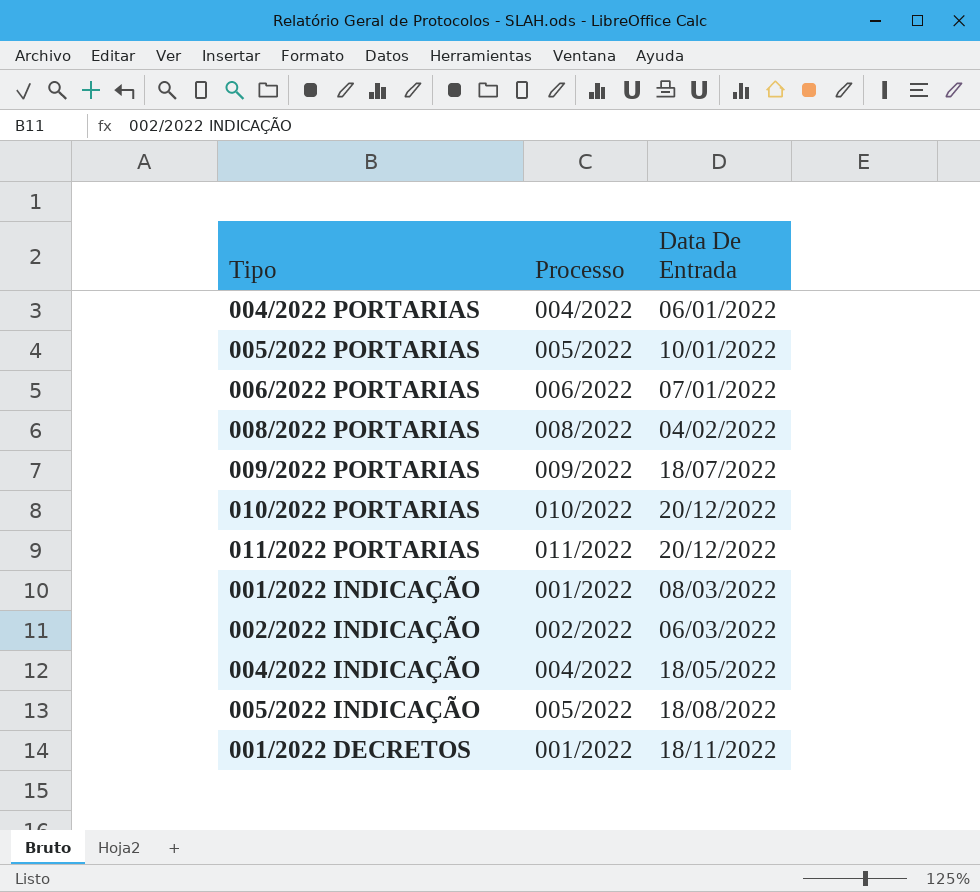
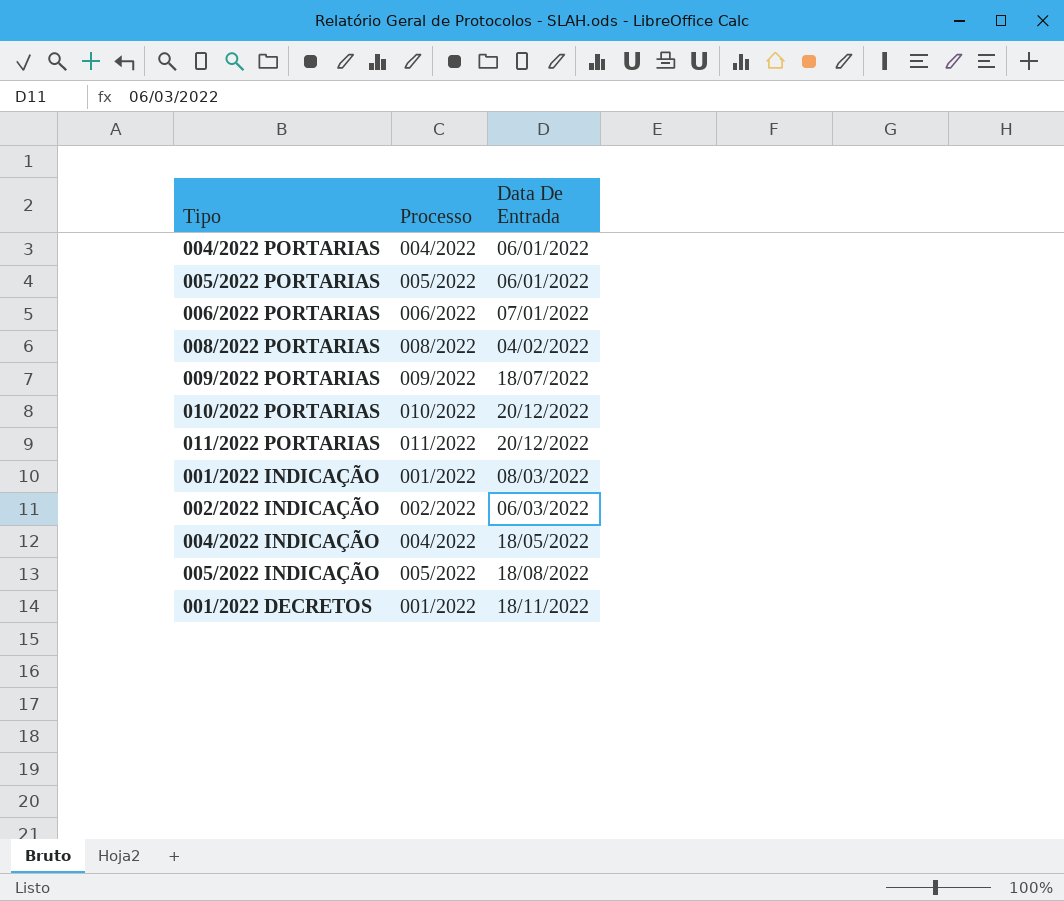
005/2022 PORTARIAS | Data De Entrada: 10/01/2022 -> 06/01/2022

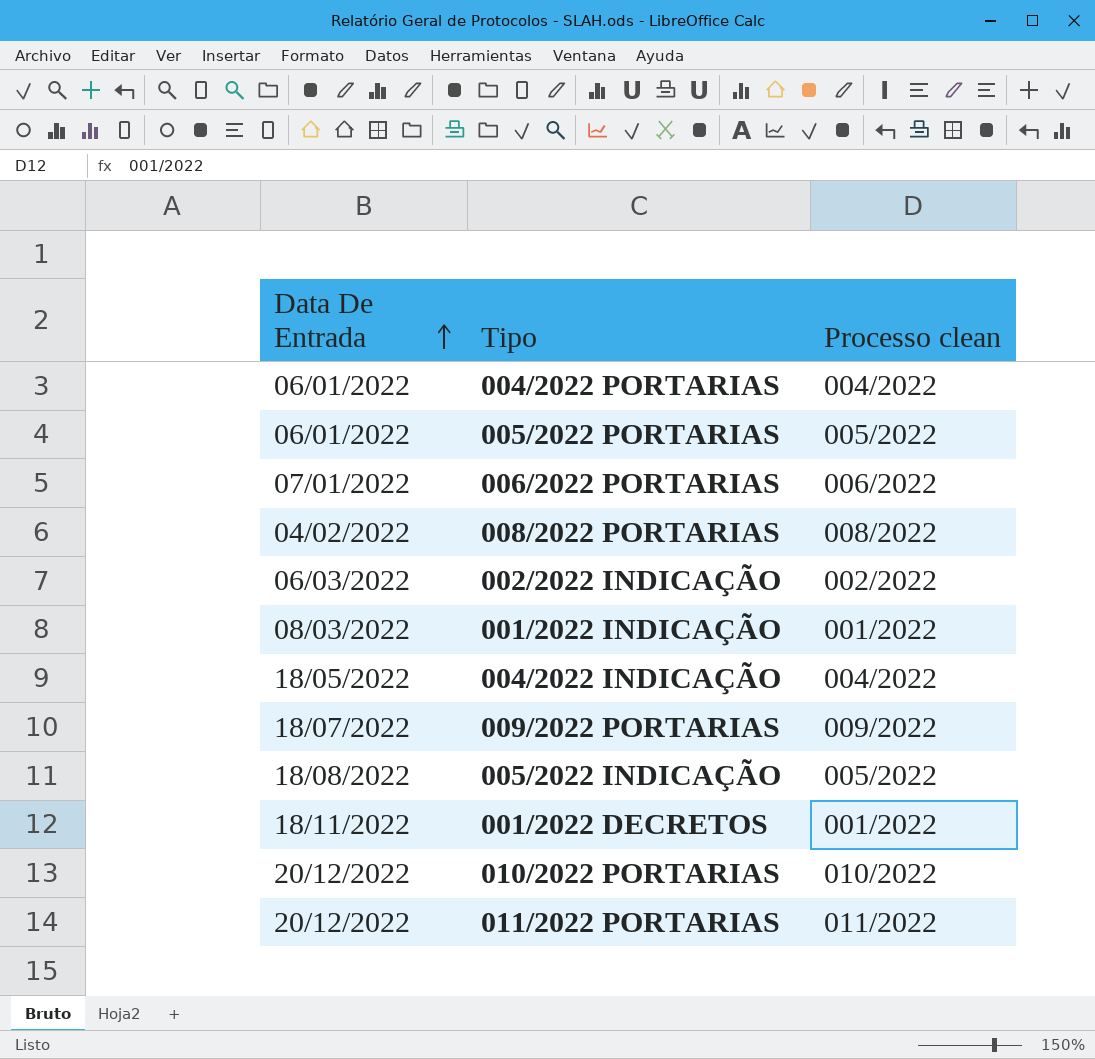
row order: none -> Data De Entrada ascending
column Data De Entrada | position: 3 -> 1
column name: Processo -> Processo clean

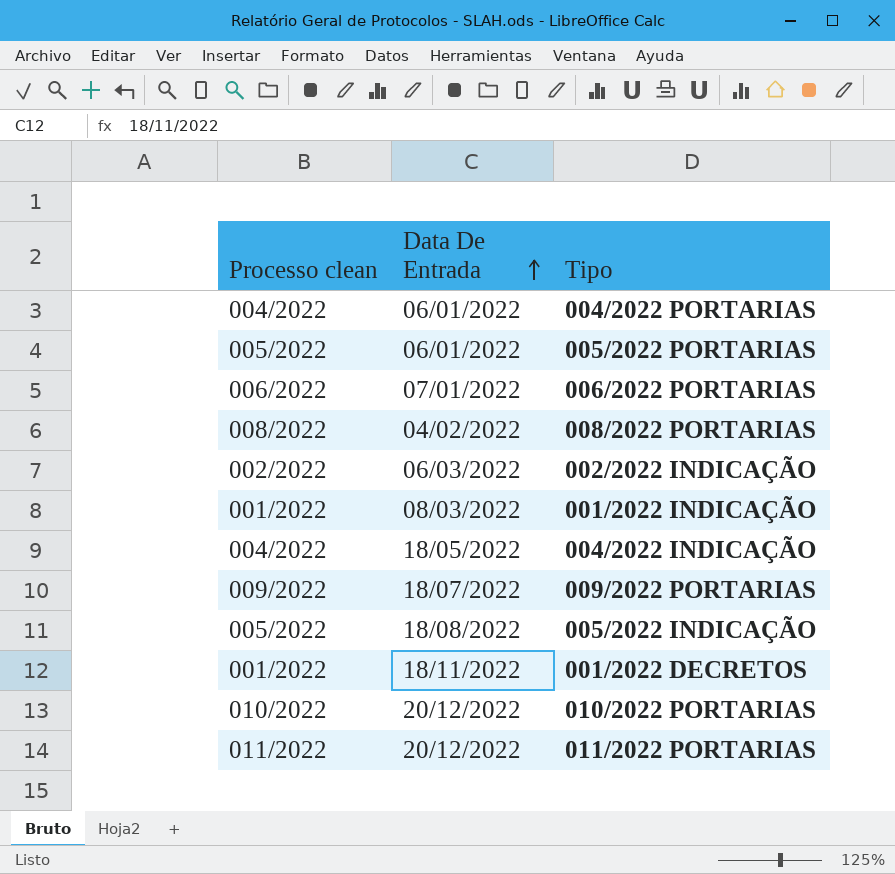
column Processo clean | position: 3 -> 1

